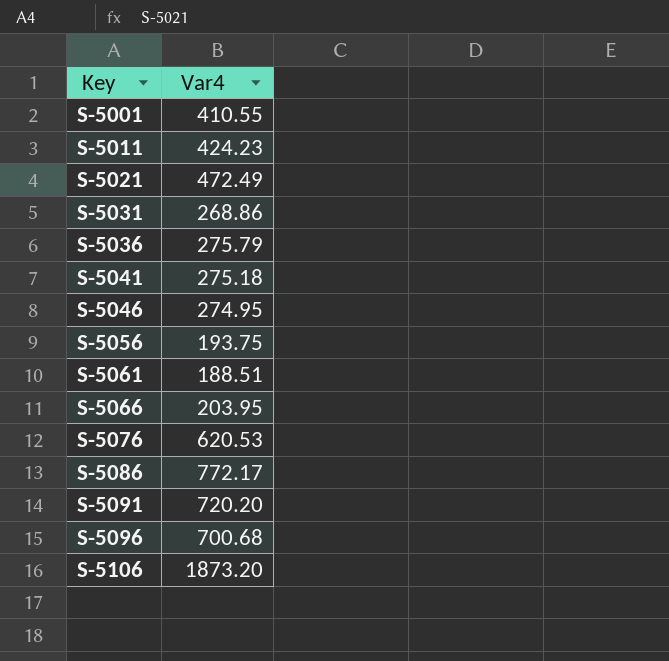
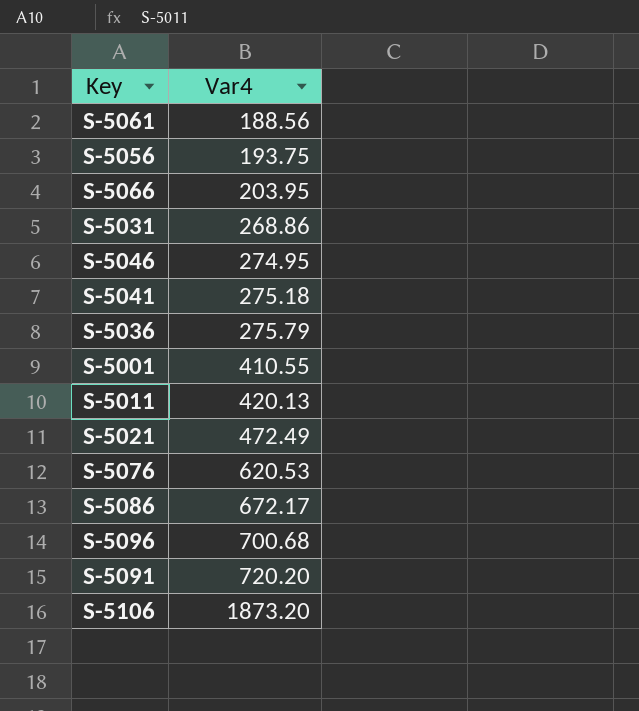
row order: Key ascending -> Var4 ascending
S-5061 | Var4: 188.51 -> 188.56
S-5011 | Var4: 424.23 -> 420.13
S-5086 | Var4: 772.17 -> 672.17

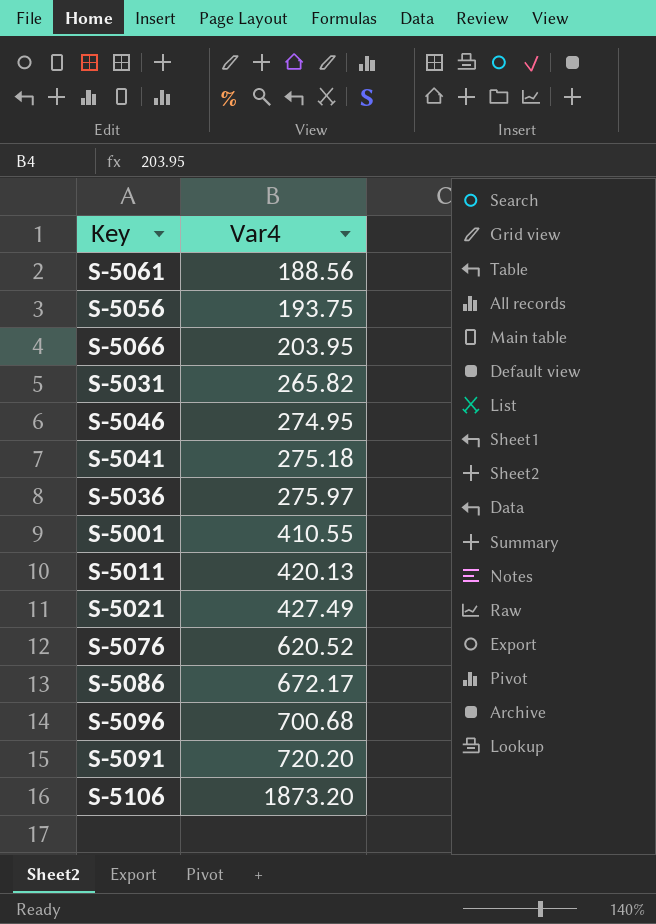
S-5031 | Var4: 268.86 -> 265.82
S-5036 | Var4: 275.79 -> 275.97
S-5021 | Var4: 472.49 -> 427.49
S-5076 | Var4: 620.53 -> 620.52

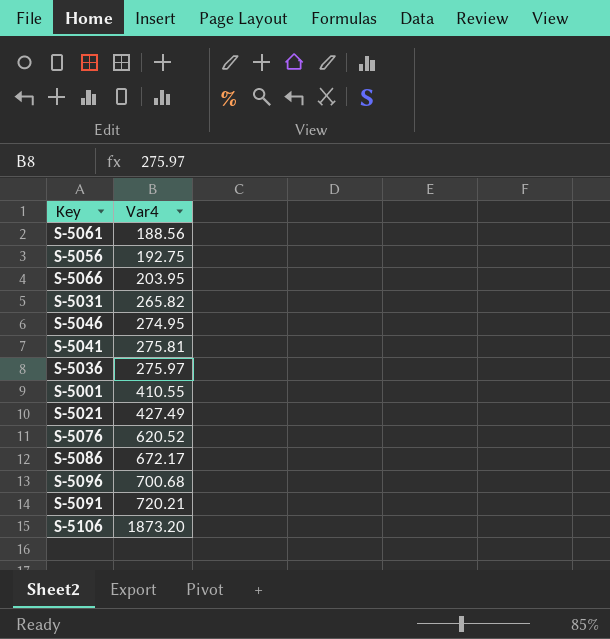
row S-5011: 420.13 -> none
S-5056 | Var4: 193.75 -> 192.75
S-5041 | Var4: 275.18 -> 275.81
S-5091 | Var4: 720.20 -> 720.21

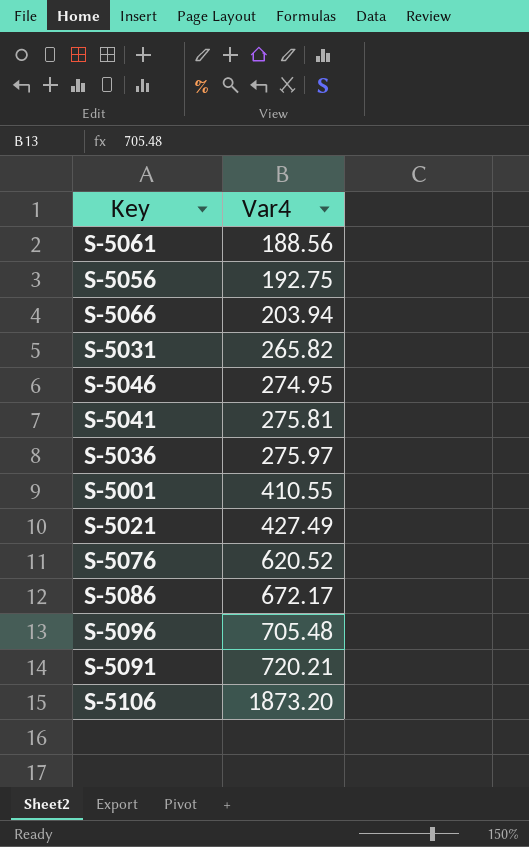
S-5066 | Var4: 203.95 -> 203.94
S-5096 | Var4: 700.68 -> 705.48

